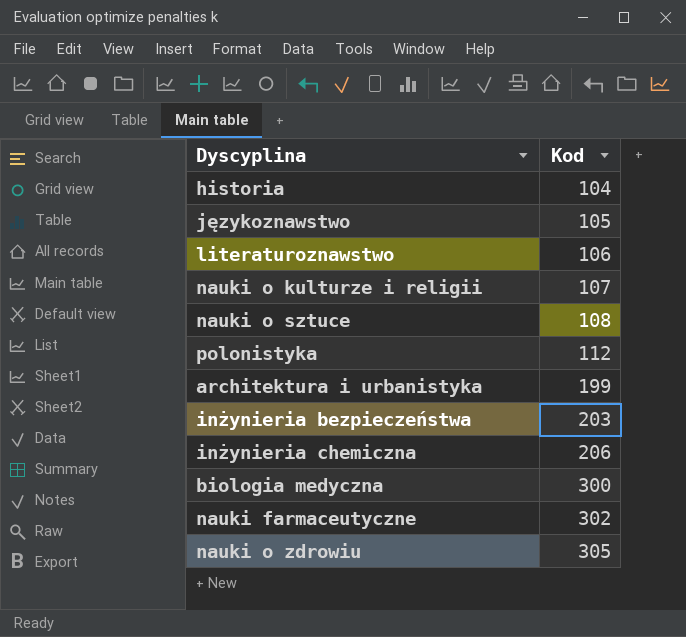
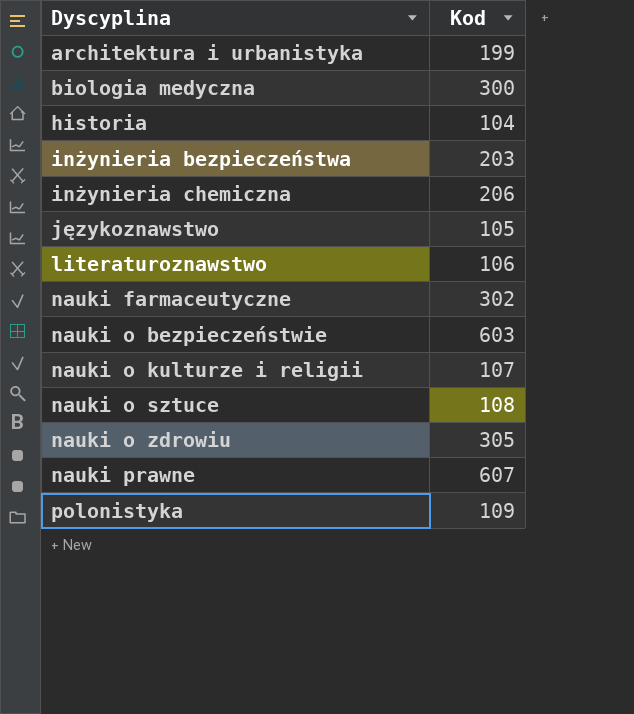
row order: Kod ascending -> Dyscyplina ascending
row nauki o bezpieczeństwie: none -> 603
row nauki prawne: none -> 607
polonistyka | Kod: 112 -> 109

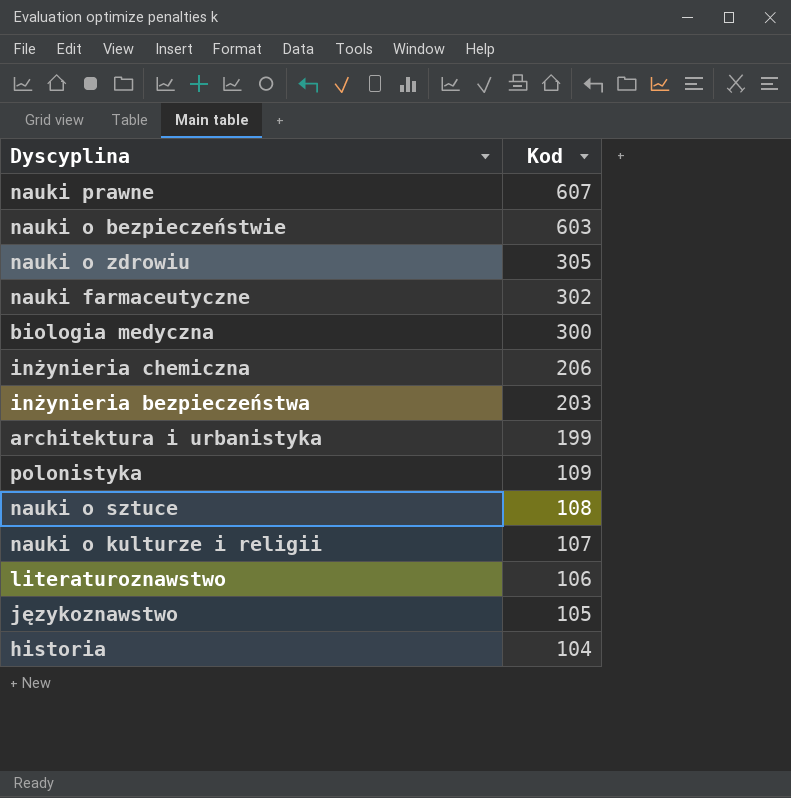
row order: Dyscyplina ascending -> Kod descending

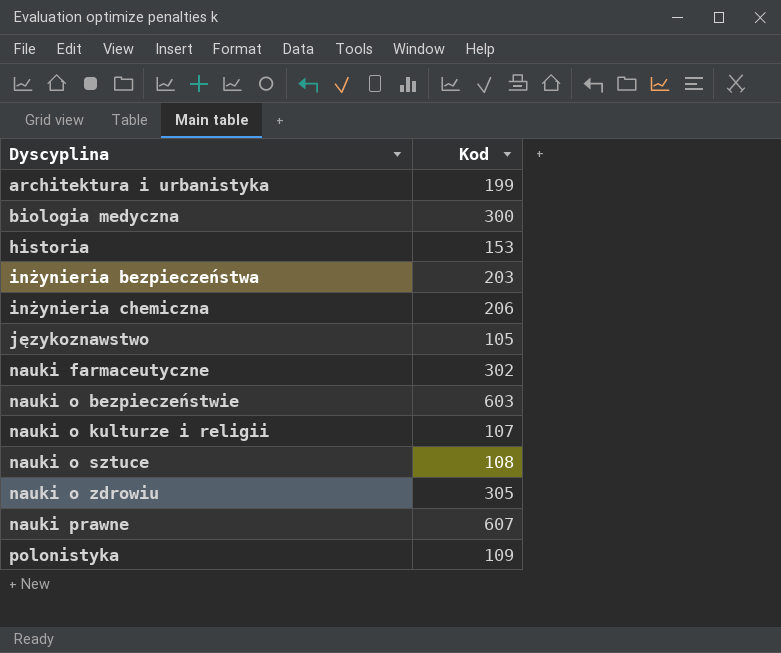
row order: Kod descending -> Dyscyplina ascending
row literaturoznawstwo: 106 -> none
historia | Kod: 104 -> 153

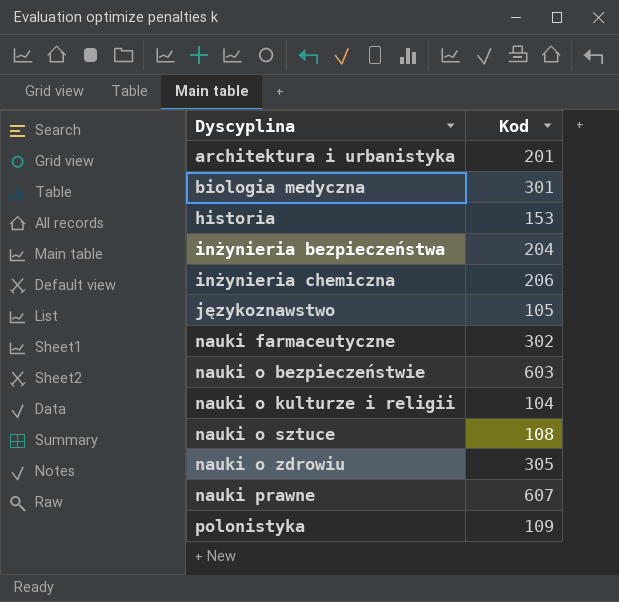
architektura i urbanistyka | Kod: 199 -> 201
biologia medyczna | Kod: 300 -> 301
inżynieria bezpieczeństwa | Kod: 203 -> 204
nauki o kulturze i religii | Kod: 107 -> 104

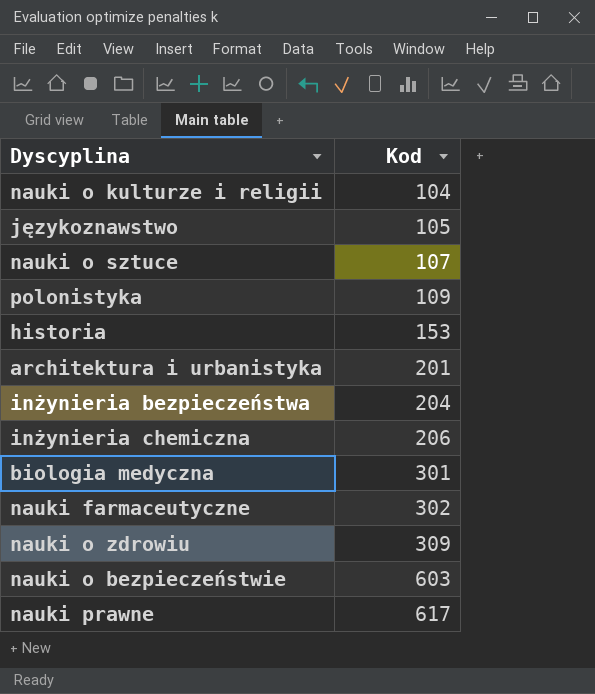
row order: Dyscyplina ascending -> Kod ascending
nauki o sztuce | Kod: 108 -> 107
nauki o zdrowiu | Kod: 305 -> 309
nauki prawne | Kod: 607 -> 617

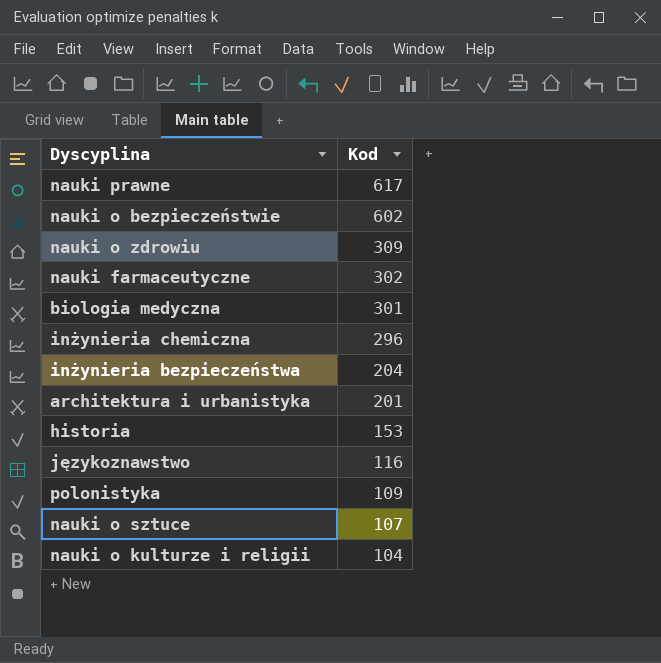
row order: Kod ascending -> Kod descending
nauki o bezpieczeństwie | Kod: 603 -> 602
inżynieria chemiczna | Kod: 206 -> 296
językoznawstwo | Kod: 105 -> 116

